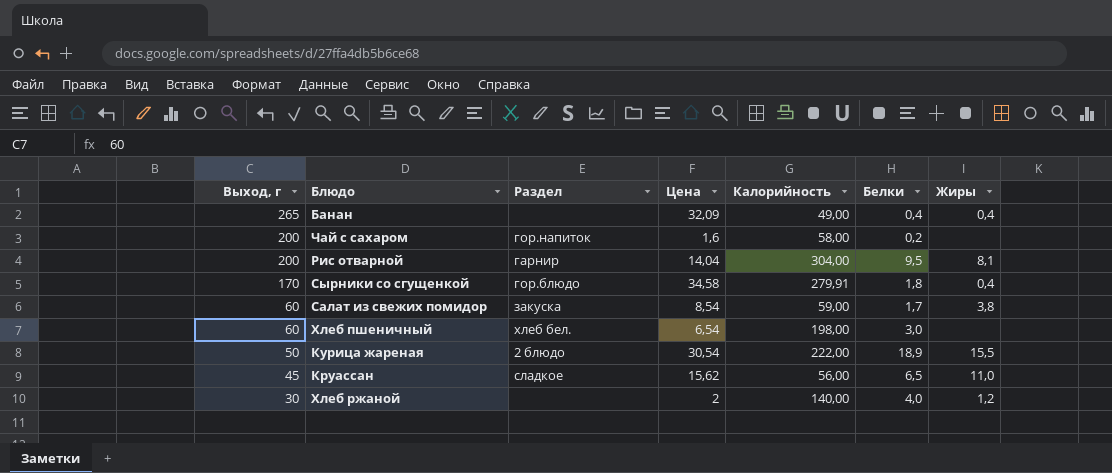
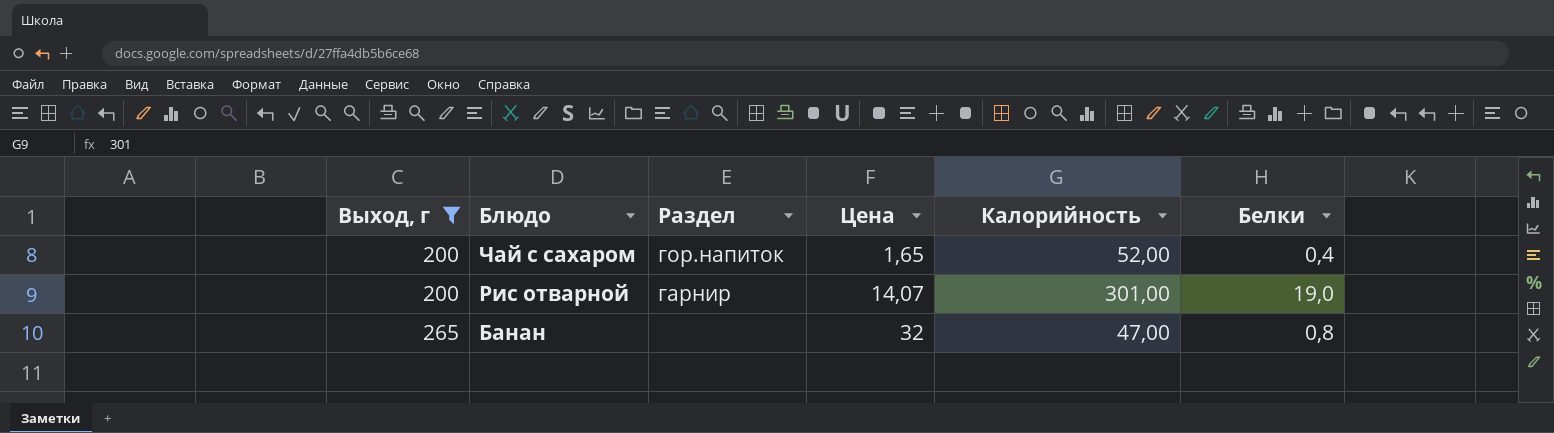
filter: none -> Выход, г >= 200
row order: Выход, г descending -> Выход, г ascending
column Жиры | position: 7 -> none
Чай с сахаром | Цена: 1,6 -> 1,65
Чай с сахаром | Калорийность: 58,00 -> 52,00
Чай с сахаром | Белки: 0,2 -> 0,4
Рис отварной | Цена: 14,04 -> 14,07
Рис отварной | Калорийность: 304,00 -> 301,00
Рис отварной | Белки: 9,5 -> 19,0
Банан | Цена: 32,09 -> 32
Банан | Калорийность: 49,00 -> 47,00
Банан | Белки: 0,4 -> 0,8

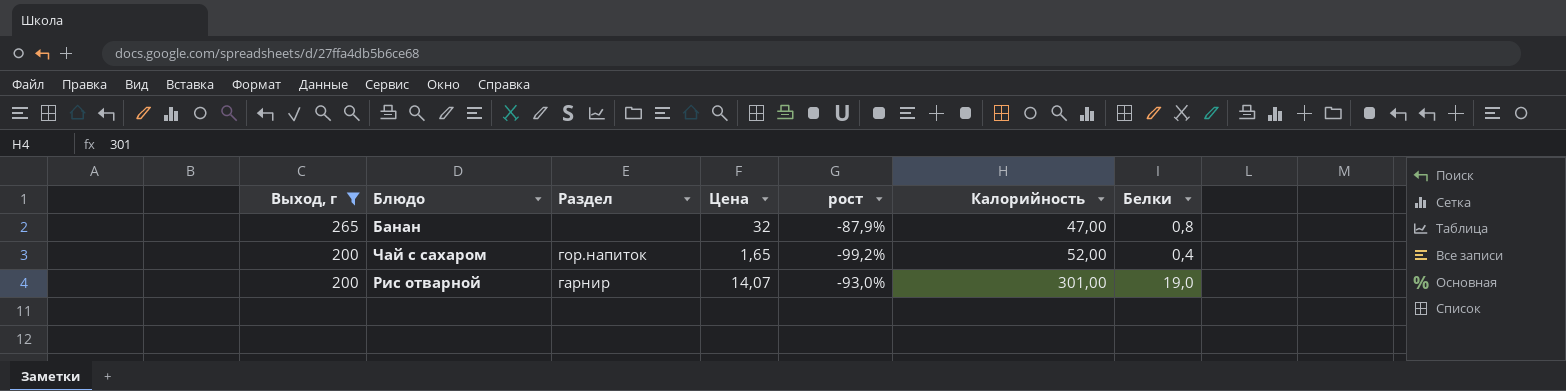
row order: Выход, г ascending -> Выход, г descending
column рост | formula: none -> ([Цена] - [Выход, г]) / [Выход, г]

